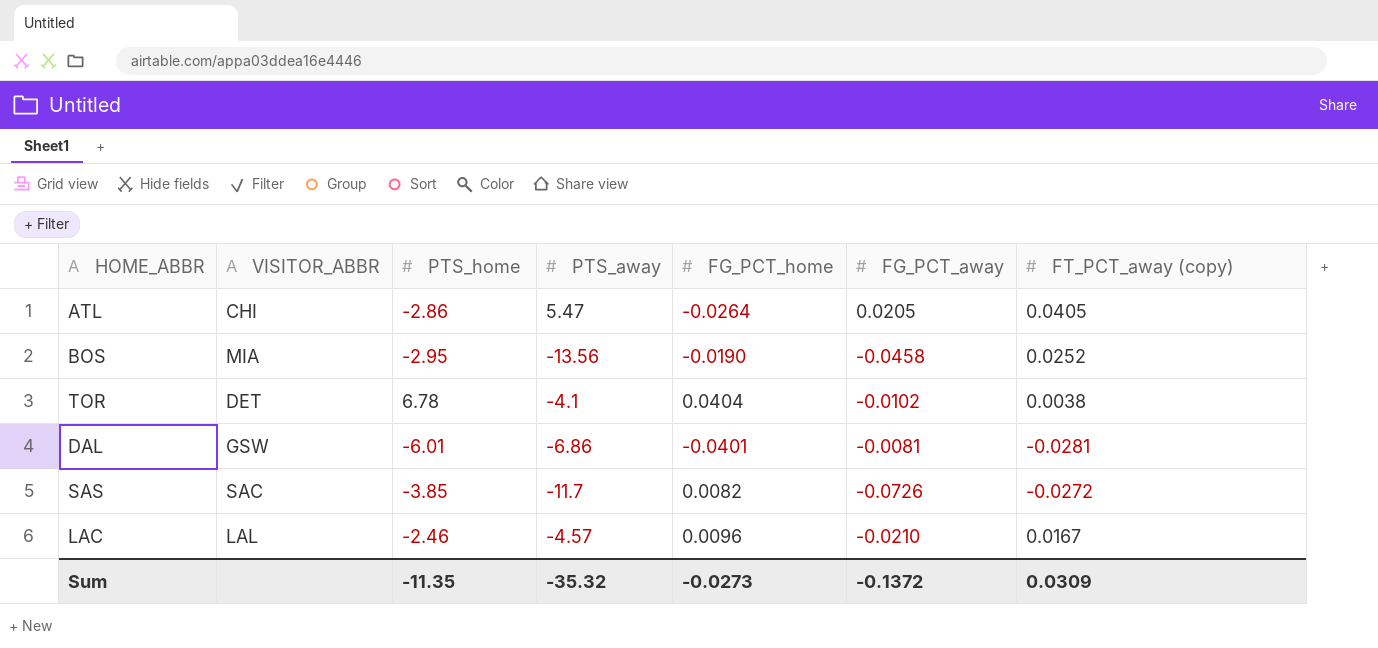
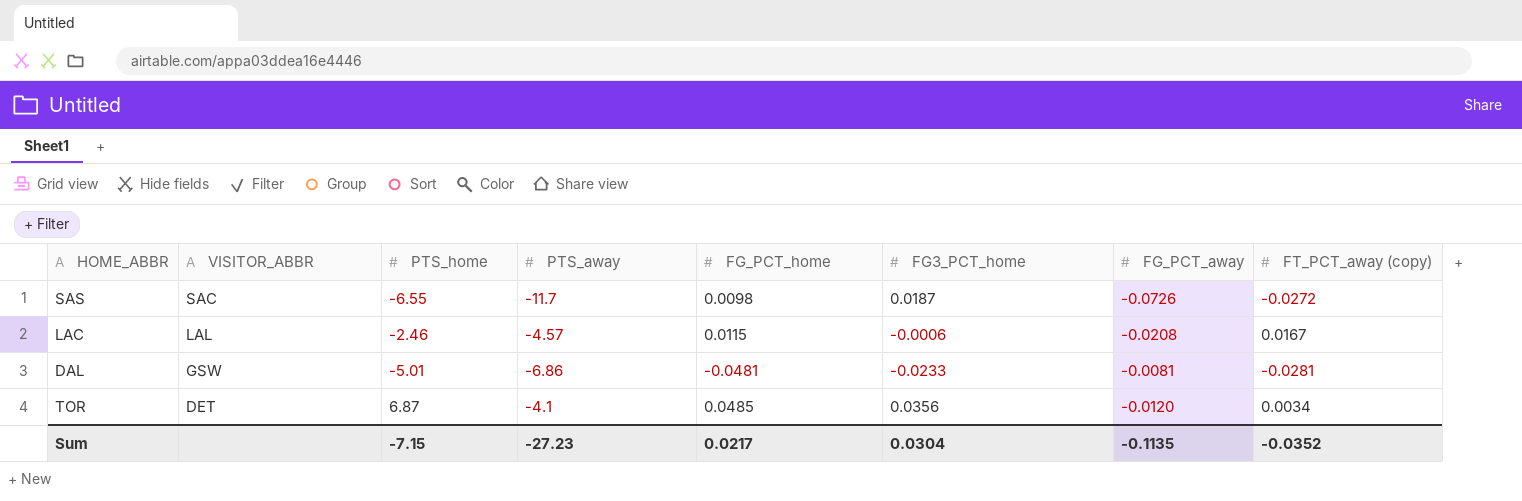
row order: none -> VISITOR_ABBR descending
column FG3_PCT_home | position: none -> 6
row ATL: CHI | -2.86 | 5.47 | -0.0264 | 0.0205 | 0.0405 -> none
row BOS: MIA | -2.95 | -13.56 | -0.0190 | -0.0458 | 0.0252 -> none
SAS | PTS_home: -3.85 -> -6.55
SAS | FG_PCT_home: 0.0082 -> 0.0098
LAC | FG_PCT_home: 0.0096 -> 0.0115
LAC | FG_PCT_away: -0.0210 -> -0.0208
DAL | PTS_home: -6.01 -> -5.01
DAL | FG_PCT_home: -0.0401 -> -0.0481
TOR | PTS_home: 6.78 -> 6.87
TOR | FG_PCT_home: 0.0404 -> 0.0485
TOR | FG_PCT_away: -0.0102 -> -0.0120
TOR | FT_PCT_away (copy): 0.0038 -> 0.0034
Sum | PTS_home: -11.35 -> -7.15
Sum | PTS_away: -35.32 -> -27.23
Sum | FG_PCT_home: -0.0273 -> 0.0217
Sum | FG_PCT_away: -0.1372 -> -0.1135
Sum | FT_PCT_away (copy): 0.0309 -> -0.0352

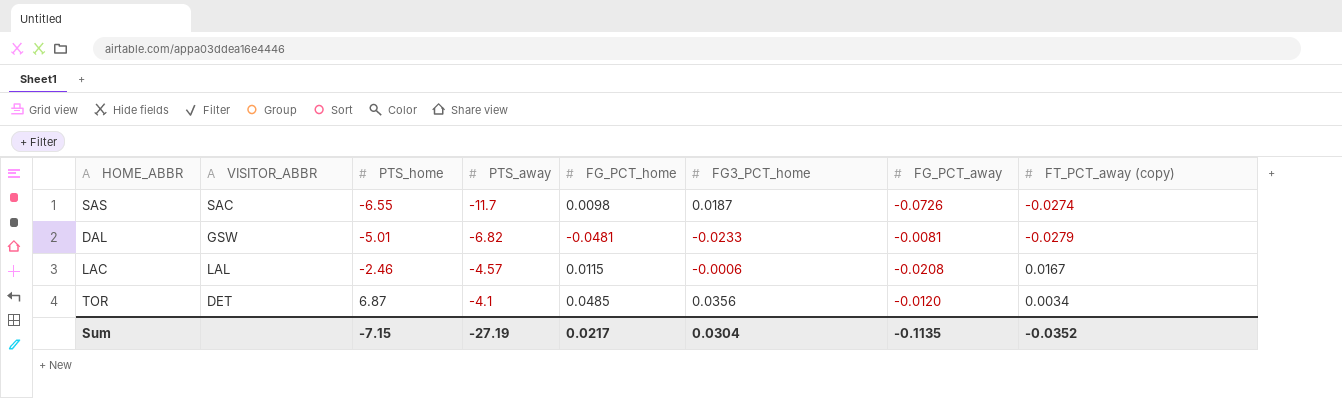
row order: VISITOR_ABBR descending -> PTS_home ascending
SAS | FT_PCT_away (copy): -0.0272 -> -0.0274
DAL | PTS_away: -6.86 -> -6.82
DAL | FT_PCT_away (copy): -0.0281 -> -0.0279
Sum | PTS_away: -27.23 -> -27.19

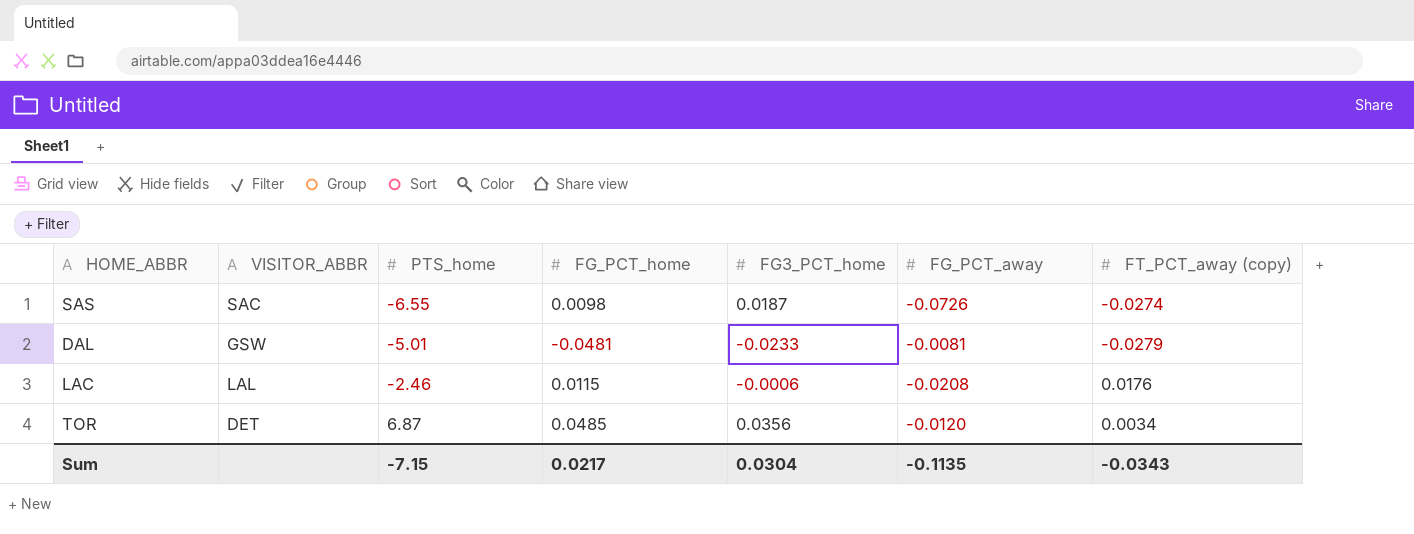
column PTS_away | position: 4 -> none
LAC | FT_PCT_away (copy): 0.0167 -> 0.0176
Sum | FT_PCT_away (copy): -0.0352 -> -0.0343

